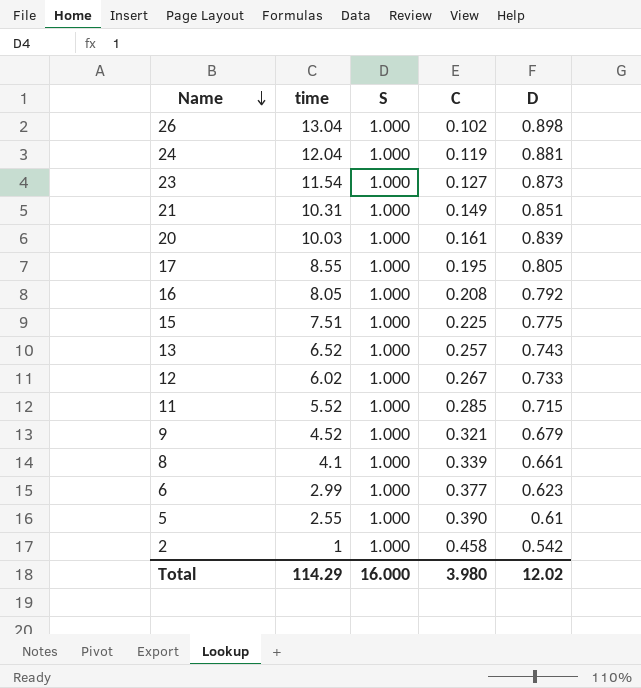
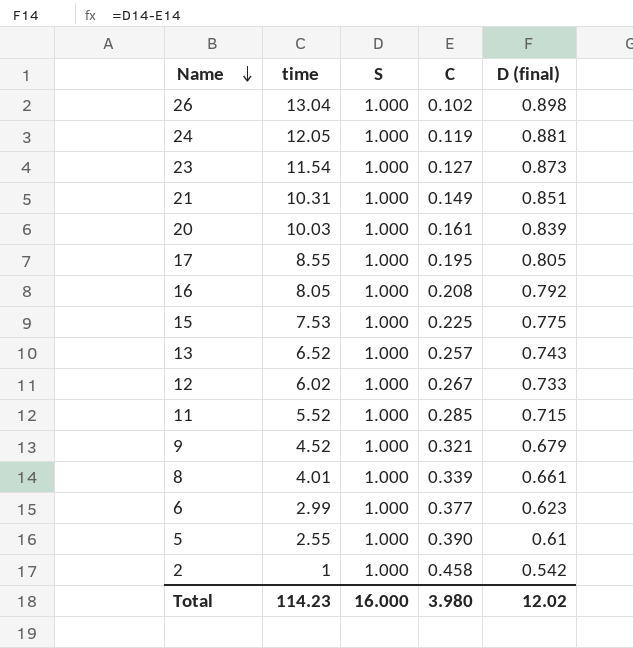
column name: D -> D (final)
24 | time: 12.04 -> 12.05
15 | time: 7.51 -> 7.53
8 | time: 4.1 -> 4.01
Total | time: 114.29 -> 114.23

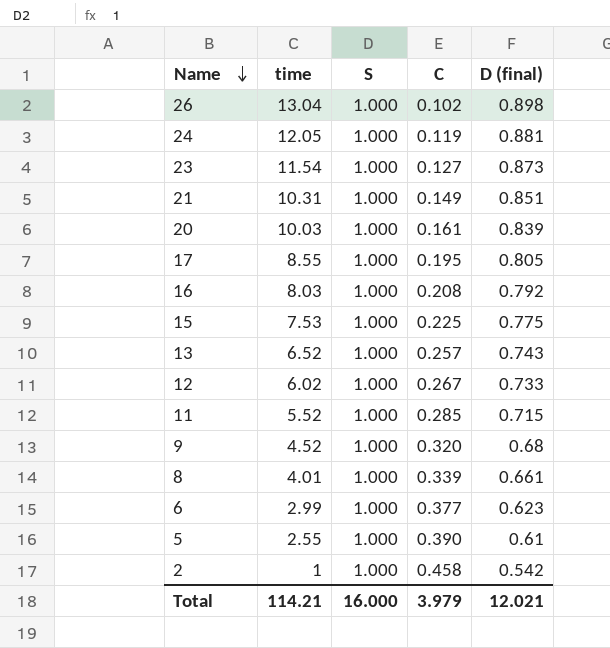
16 | time: 8.05 -> 8.03
9 | C: 0.321 -> 0.320
9 | D (final): 0.679 -> 0.68
Total | time: 114.23 -> 114.21
Total | C: 3.980 -> 3.979
Total | D (final): 12.02 -> 12.021

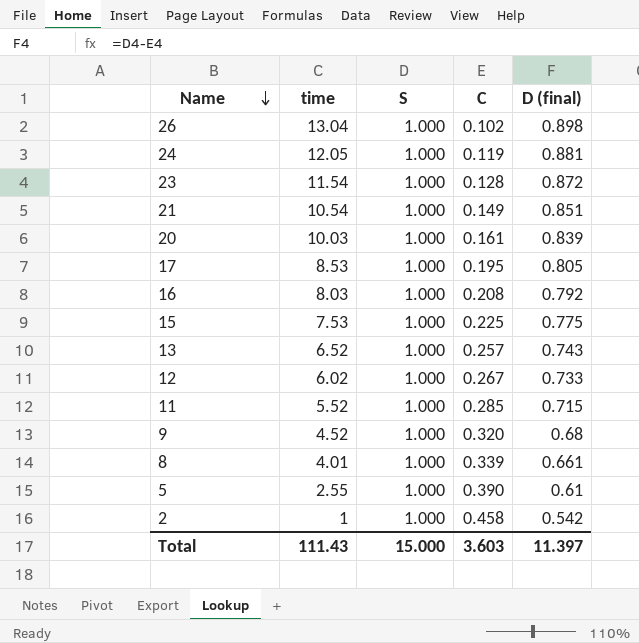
row 6: 2.99 | 1.000 | 0.377 | 0.623 -> none
23 | C: 0.127 -> 0.128
23 | D (final): 0.873 -> 0.872
21 | time: 10.31 -> 10.54
17 | time: 8.55 -> 8.53
Total | time: 114.21 -> 111.43
Total | S: 16.000 -> 15.000
Total | C: 3.979 -> 3.603
Total | D (final): 12.021 -> 11.397

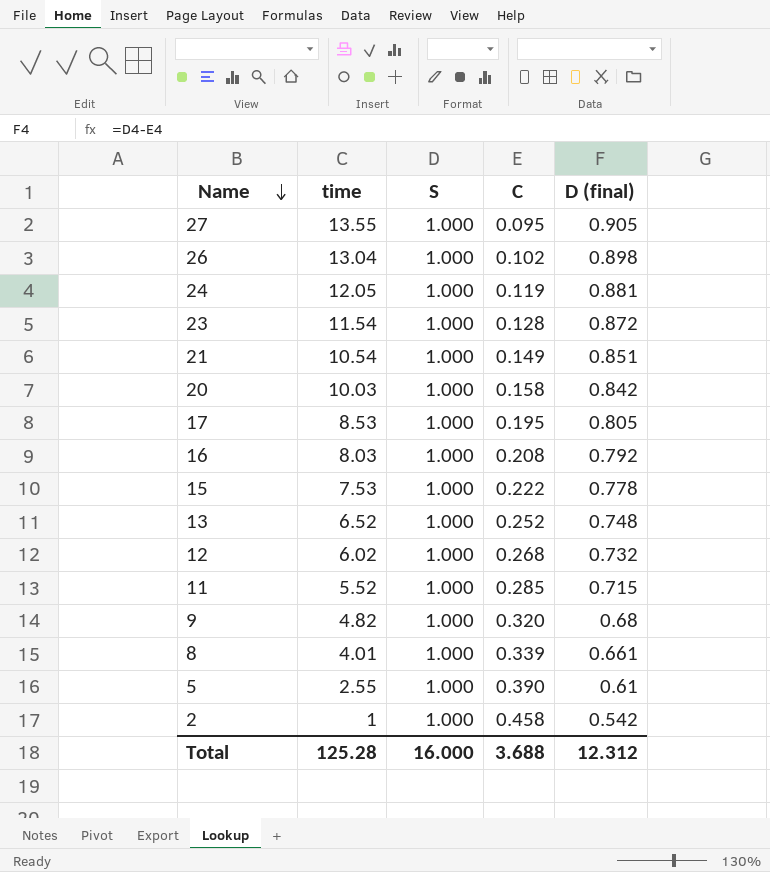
row 27: none -> 13.55 | 1.000 | 0.095 | 0.905
20 | C: 0.161 -> 0.158
20 | D (final): 0.839 -> 0.842
15 | C: 0.225 -> 0.222
15 | D (final): 0.775 -> 0.778
13 | C: 0.257 -> 0.252
13 | D (final): 0.743 -> 0.748
12 | C: 0.267 -> 0.268
12 | D (final): 0.733 -> 0.732
9 | time: 4.52 -> 4.82
Total | time: 111.43 -> 125.28
Total | S: 15.000 -> 16.000
Total | C: 3.603 -> 3.688
Total | D (final): 11.397 -> 12.312

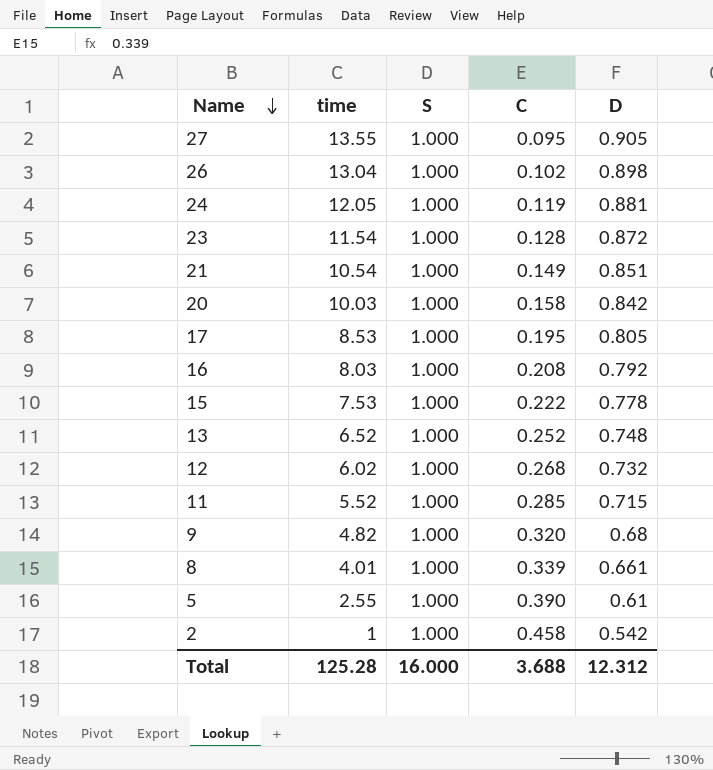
column name: D (final) -> D

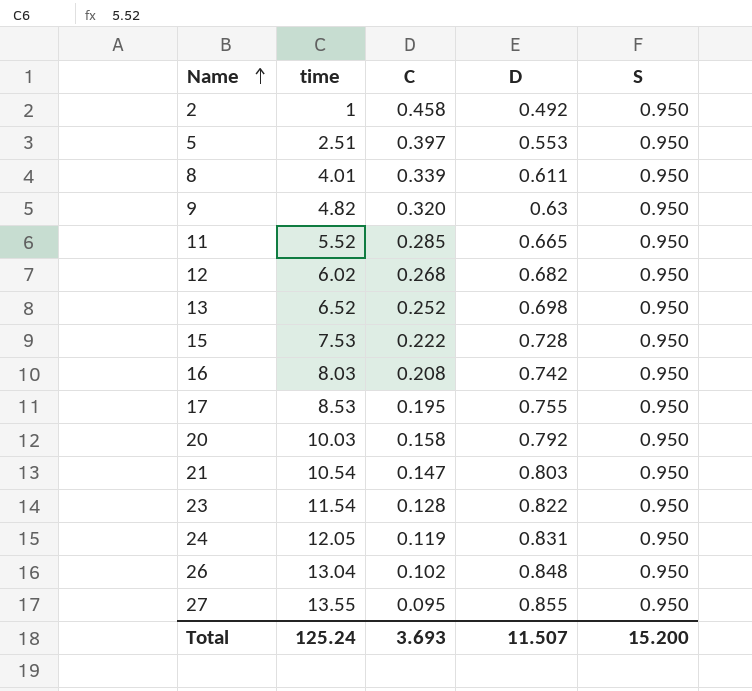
row order: Name descending -> Name ascending
column S | position: 3 -> 5
2 | D: 0.542 -> 0.492
2 | S: 1.000 -> 0.950
5 | time: 2.55 -> 2.51
5 | C: 0.390 -> 0.397
5 | D: 0.61 -> 0.553
5 | S: 1.000 -> 0.950
8 | D: 0.661 -> 0.611
8 | S: 1.000 -> 0.950
9 | D: 0.68 -> 0.63
9 | S: 1.000 -> 0.950
11 | D: 0.715 -> 0.665
11 | S: 1.000 -> 0.950
12 | D: 0.732 -> 0.682
12 | S: 1.000 -> 0.950
13 | D: 0.748 -> 0.698
13 | S: 1.000 -> 0.950
15 | D: 0.778 -> 0.728
15 | S: 1.000 -> 0.950
16 | D: 0.792 -> 0.742
16 | S: 1.000 -> 0.950
17 | D: 0.805 -> 0.755
17 | S: 1.000 -> 0.950
20 | D: 0.842 -> 0.792
20 | S: 1.000 -> 0.950
21 | C: 0.149 -> 0.147
21 | D: 0.851 -> 0.803
21 | S: 1.000 -> 0.950
23 | D: 0.872 -> 0.822
23 | S: 1.000 -> 0.950
24 | D: 0.881 -> 0.831
24 | S: 1.000 -> 0.950
26 | D: 0.898 -> 0.848
26 | S: 1.000 -> 0.950
27 | D: 0.905 -> 0.855
27 | S: 1.000 -> 0.950
Total | time: 125.28 -> 125.24
Total | C: 3.688 -> 3.693
Total | D: 12.312 -> 11.507
Total | S: 16.000 -> 15.200

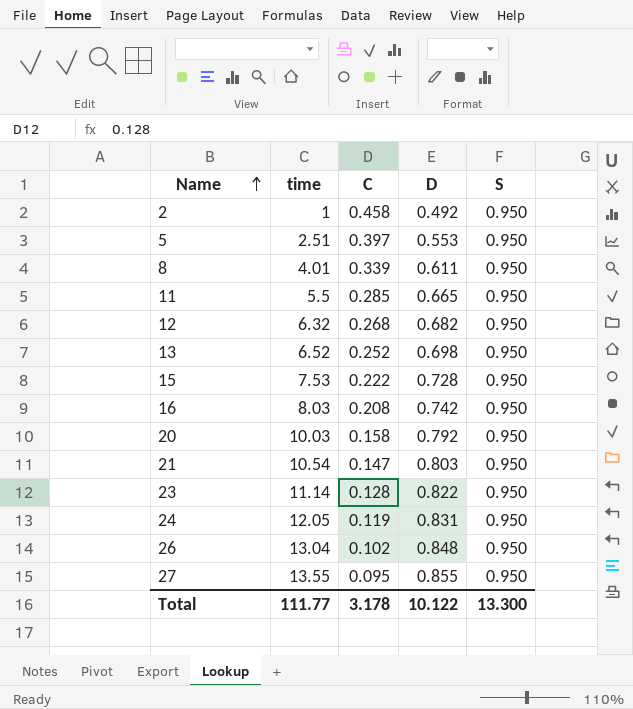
row 9: 4.82 | 0.320 | 0.63 | 0.950 -> none
row 17: 8.53 | 0.195 | 0.755 | 0.950 -> none
11 | time: 5.52 -> 5.5
12 | time: 6.02 -> 6.32
23 | time: 11.54 -> 11.14
Total | time: 125.24 -> 111.77
Total | C: 3.693 -> 3.178
Total | D: 11.507 -> 10.122
Total | S: 15.200 -> 13.300

